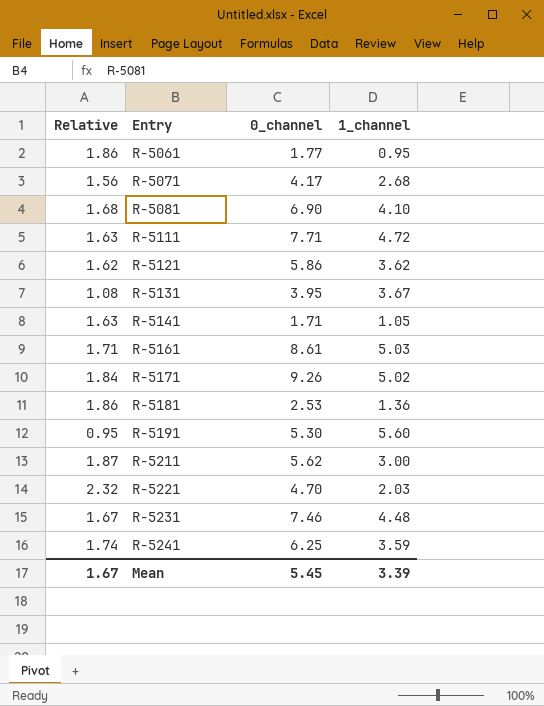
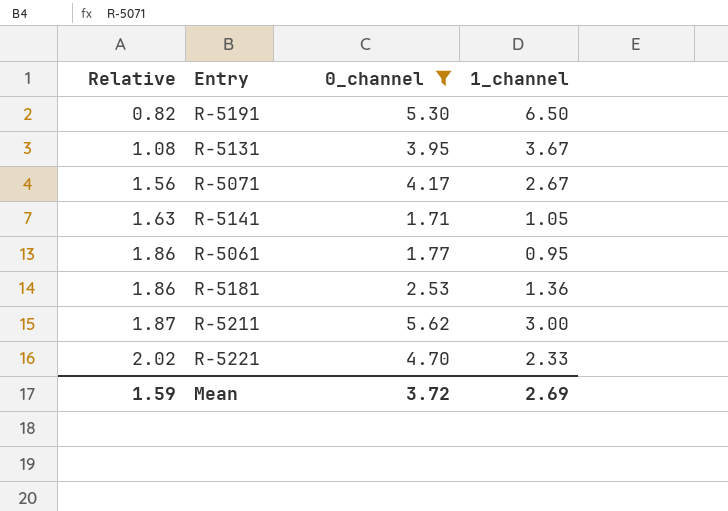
filter: none -> 0_channel <= 5.62
row order: Entry ascending -> Relative ascending
R-5191 | Relative: 0.95 -> 0.82
R-5191 | 1_channel: 5.60 -> 6.50
R-5071 | 1_channel: 2.68 -> 2.67
R-5221 | Relative: 2.32 -> 2.02
R-5221 | 1_channel: 2.03 -> 2.33
Mean | Relative: 1.67 -> 1.59
Mean | 0_channel: 5.45 -> 3.72
Mean | 1_channel: 3.39 -> 2.69

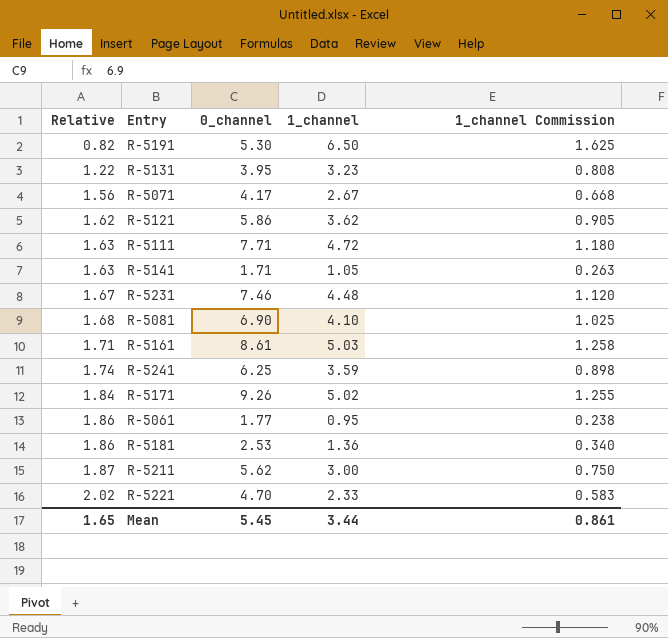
filter: 0_channel <= 5.62 -> none
column 1_channel Commission | formula: none -> [1_channel] * 0.25
R-5131 | Relative: 1.08 -> 1.22
R-5131 | 1_channel: 3.67 -> 3.23
Mean | Relative: 1.59 -> 1.65
Mean | 0_channel: 3.72 -> 5.45
Mean | 1_channel: 2.69 -> 3.44

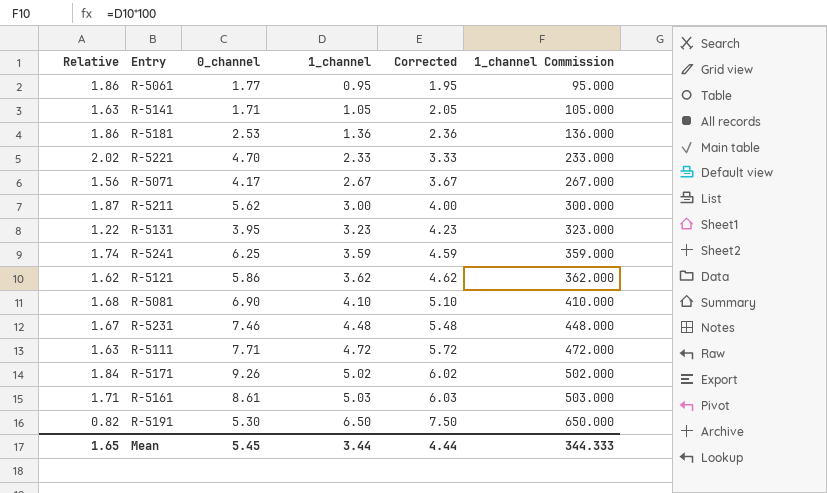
row order: Relative ascending -> 1_channel ascending
column Corrected | formula: none -> [1_channel] + 1
column 1_channel Commission | formula: [1_channel] * 0.25 -> [1_channel] * 100
Mean | 1_channel Commission: 0.861 -> 344.333

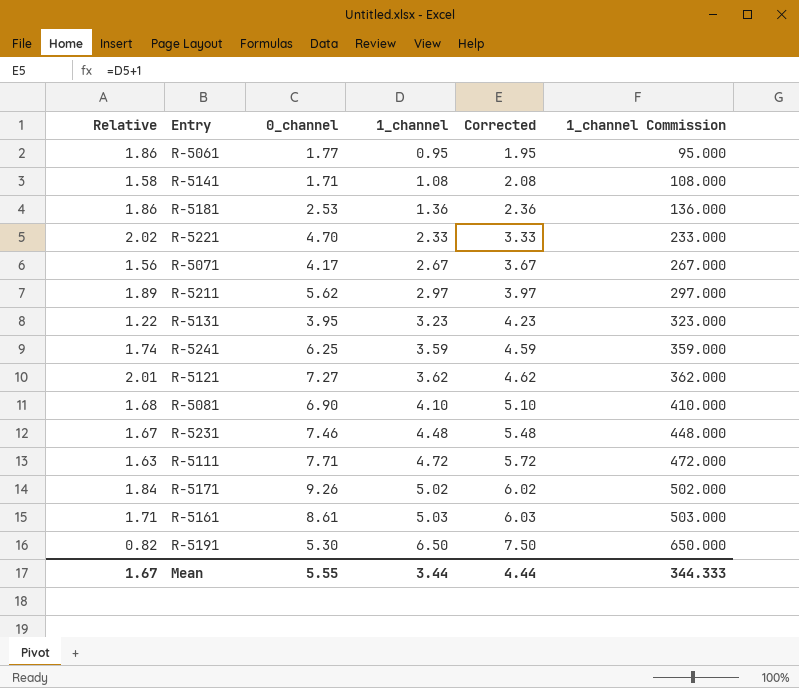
R-5141 | Relative: 1.63 -> 1.58
R-5141 | 1_channel: 1.05 -> 1.08
R-5141 | Corrected: 2.05 -> 2.08
R-5141 | 1_channel Commission: 105.000 -> 108.000
R-5211 | Relative: 1.87 -> 1.89
R-5211 | 1_channel: 3.00 -> 2.97
R-5211 | Corrected: 4.00 -> 3.97
R-5211 | 1_channel Commission: 300.000 -> 297.000
R-5121 | Relative: 1.62 -> 2.01
R-5121 | 0_channel: 5.86 -> 7.27
Mean | Relative: 1.65 -> 1.67
Mean | 0_channel: 5.45 -> 5.55

